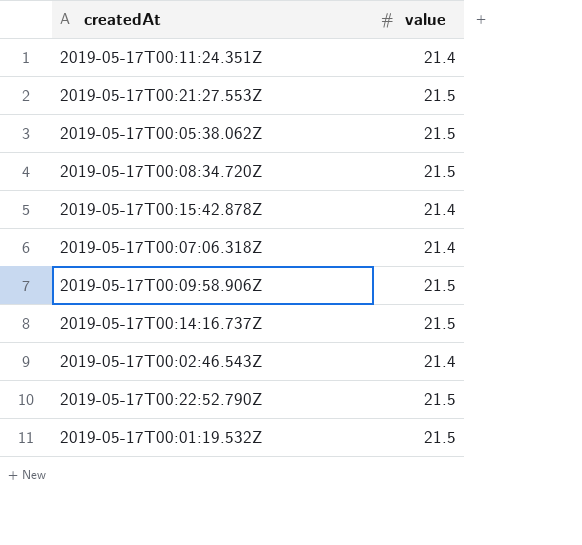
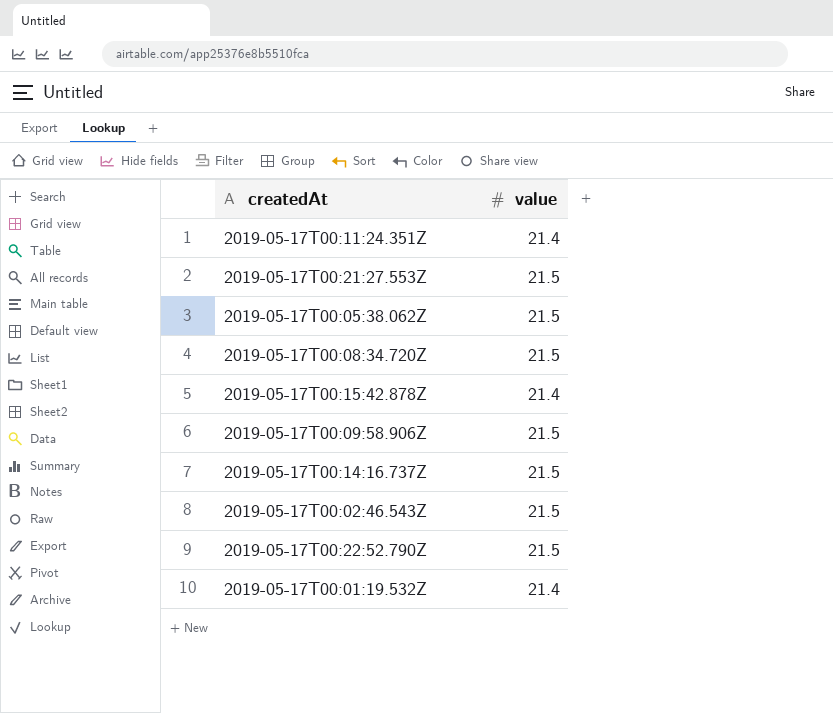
row 2019-05-17T00:07:06.318Z: 21.4 -> none
2019-05-17T00:02:46.543Z | value: 21.4 -> 21.5
2019-05-17T00:01:19.532Z | value: 21.5 -> 21.4

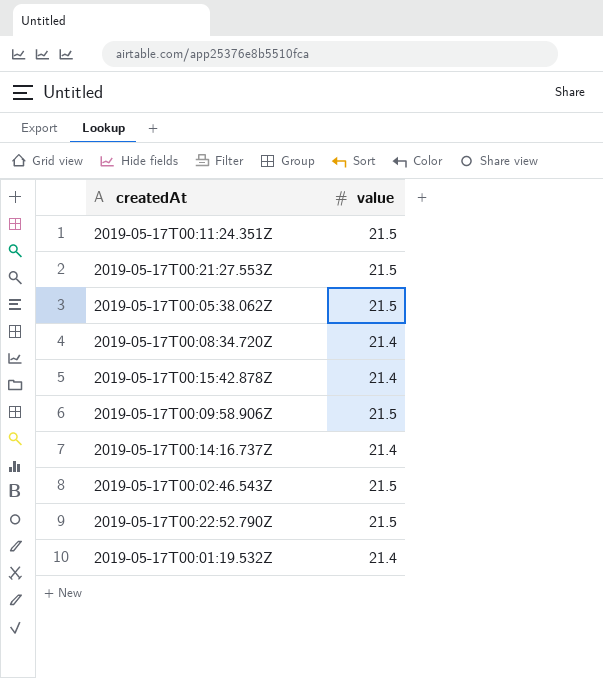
2019-05-17T00:11:24.351Z | value: 21.4 -> 21.5
2019-05-17T00:08:34.720Z | value: 21.5 -> 21.4
2019-05-17T00:14:16.737Z | value: 21.5 -> 21.4

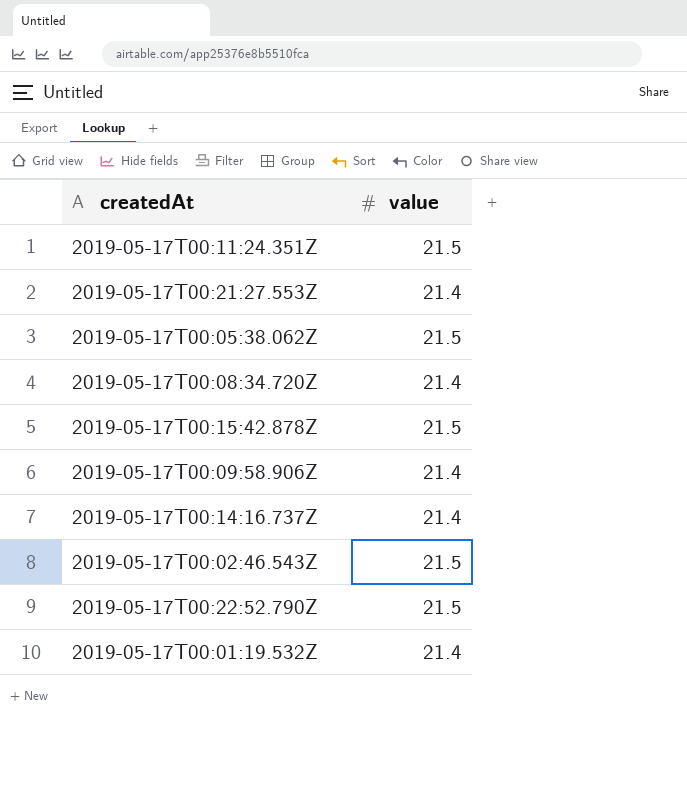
2019-05-17T00:21:27.553Z | value: 21.5 -> 21.4
2019-05-17T00:15:42.878Z | value: 21.4 -> 21.5
2019-05-17T00:09:58.906Z | value: 21.5 -> 21.4

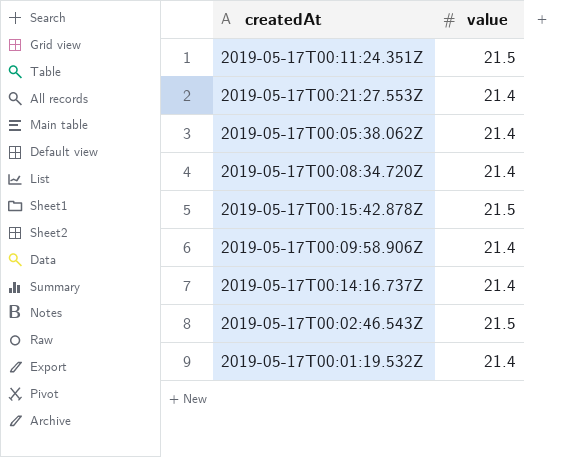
row 2019-05-17T00:22:52.790Z: 21.5 -> none
2019-05-17T00:05:38.062Z | value: 21.5 -> 21.4

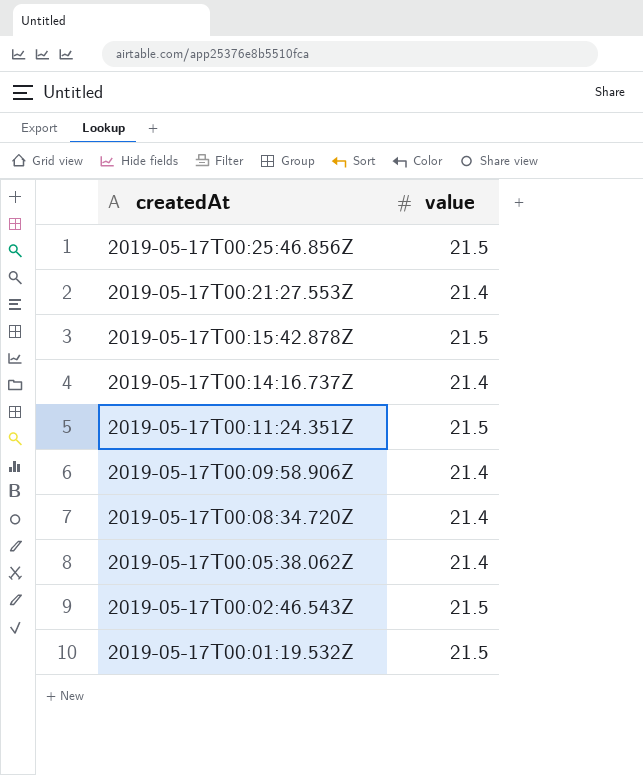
row order: none -> createdAt descending
row 2019-05-17T00:25:46.856Z: none -> 21.5
2019-05-17T00:01:19.532Z | value: 21.4 -> 21.5

